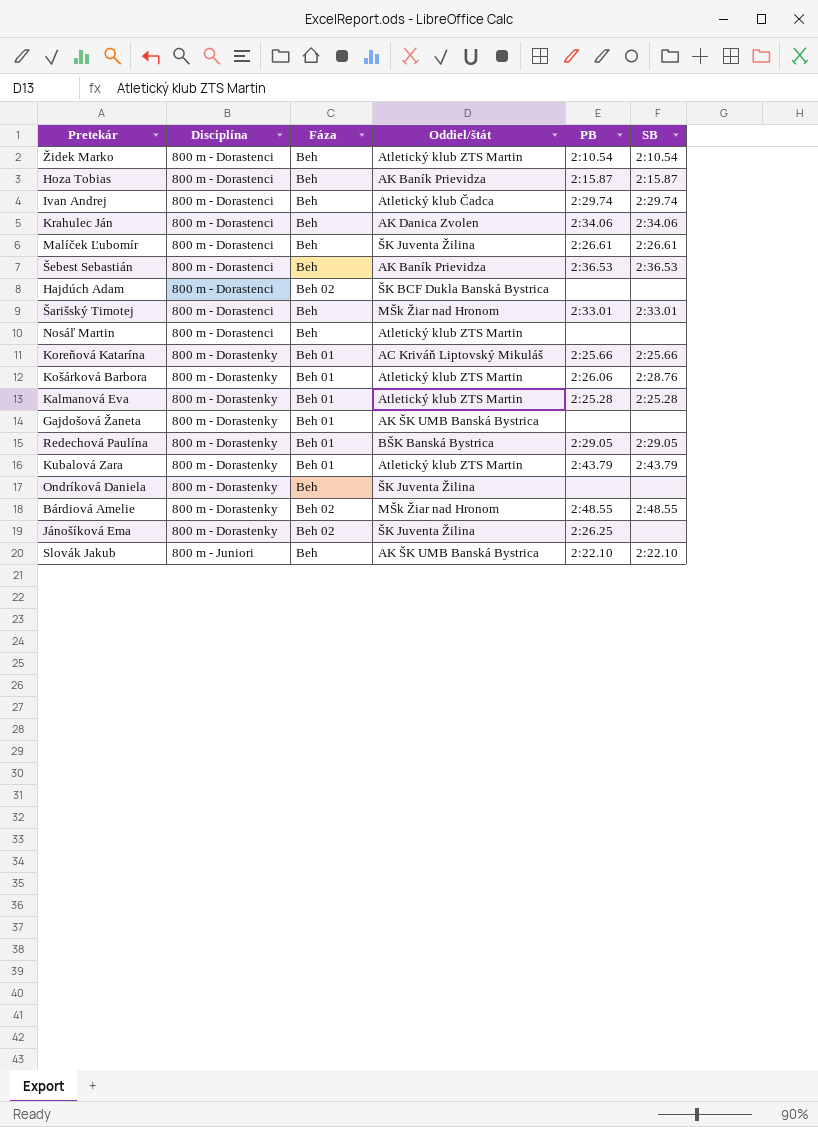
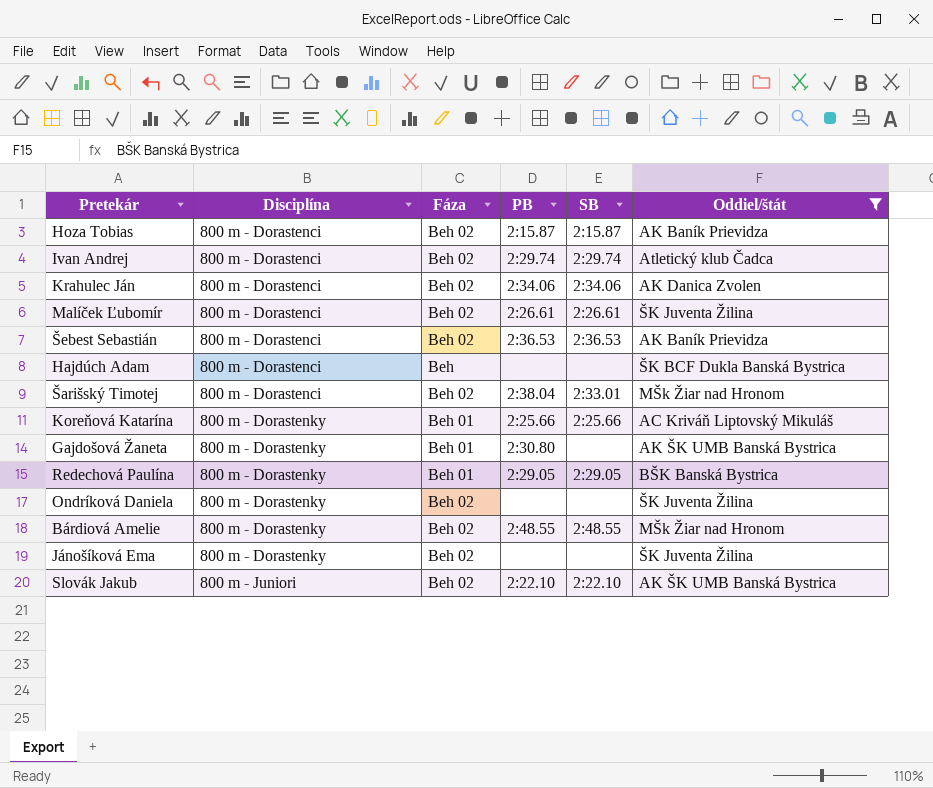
filter: none -> Oddiel/štát != Atletický klub ZTS Martin
column Oddiel/štát | position: 4 -> 6
Hoza Tobias | Fáza: Beh -> Beh 02
Ivan Andrej | Fáza: Beh -> Beh 02
Krahulec Ján | Fáza: Beh -> Beh 02
Malíček Ľubomír | Fáza: Beh -> Beh 02
Šebest Sebastián | Fáza: Beh -> Beh 02
Hajdúch Adam | Fáza: Beh 02 -> Beh
Šarišský Timotej | Fáza: Beh -> Beh 02
Šarišský Timotej | PB: 2:33.01 -> 2:38.04
Gajdošová Žaneta | PB: none -> 2:30.80
Ondríková Daniela | Fáza: Beh -> Beh 02
Jánošíková Ema | PB: 2:26.25 -> none
Slovák Jakub | Fáza: Beh -> Beh 02

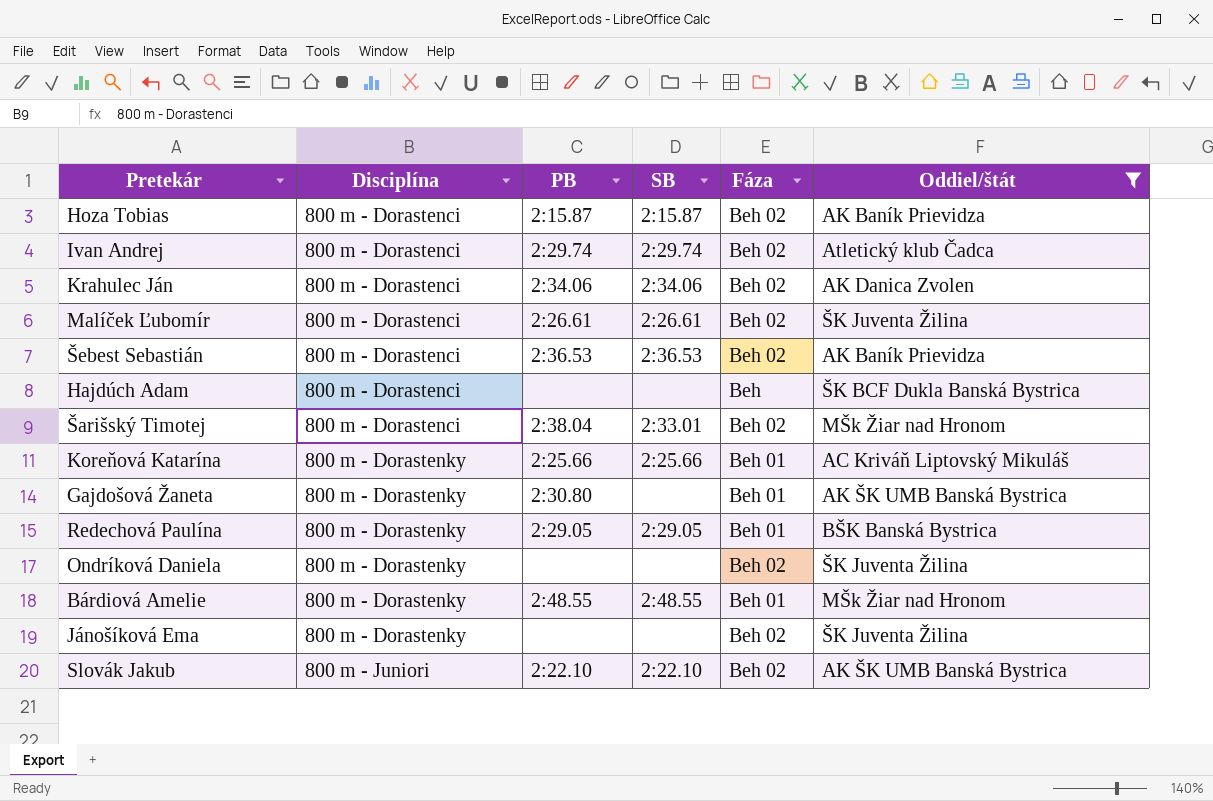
column Fáza | position: 3 -> 5
Bárdiová Amelie | Fáza: Beh 02 -> Beh 01

